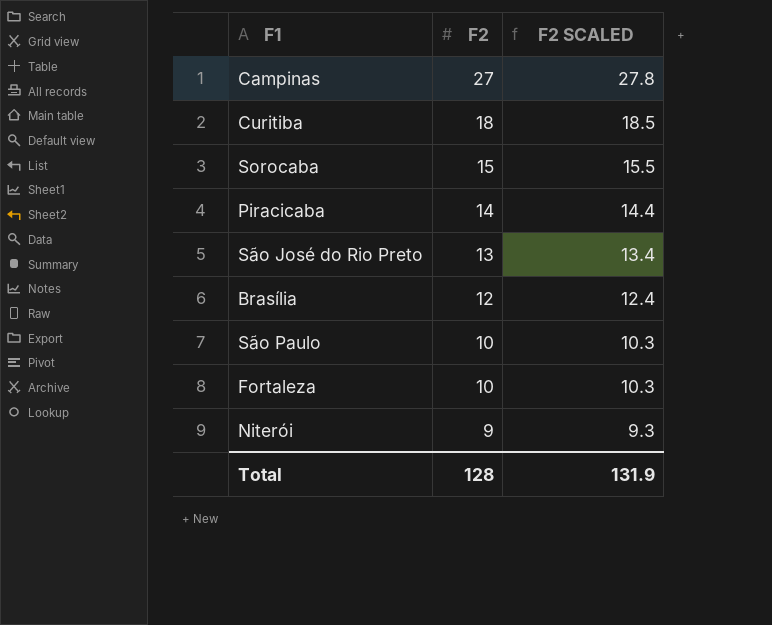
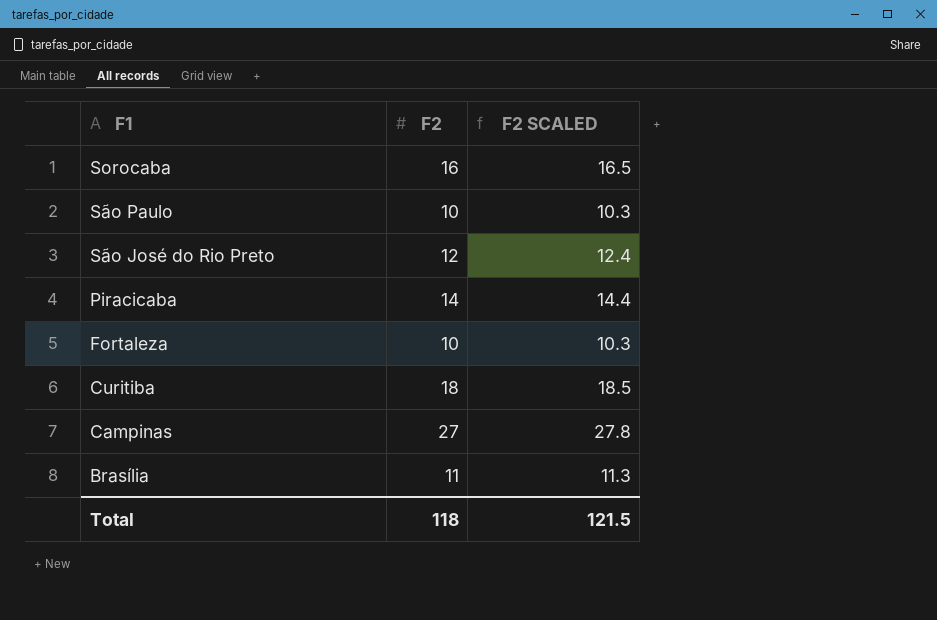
row order: F2 descending -> F1 descending
row Niterói: 9 | 9.3 -> none
Sorocaba | F2: 15 -> 16
Sorocaba | F2 SCALED: 15.5 -> 16.5
São José do Rio Preto | F2: 13 -> 12
São José do Rio Preto | F2 SCALED: 13.4 -> 12.4
Brasília | F2: 12 -> 11
Brasília | F2 SCALED: 12.4 -> 11.3
Total | F2: 128 -> 118
Total | F2 SCALED: 131.9 -> 121.5

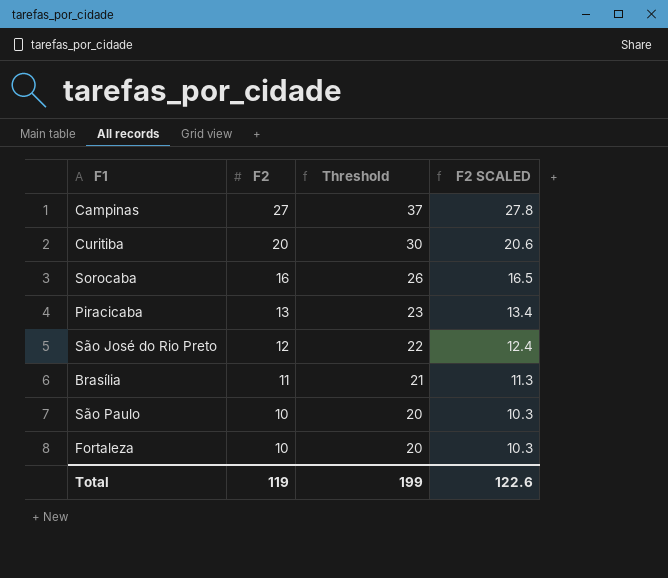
row order: F1 descending -> F2 descending
column Threshold | formula: none -> [F2] + 10
Curitiba | F2: 18 -> 20
Curitiba | F2 SCALED: 18.5 -> 20.6
Piracicaba | F2: 14 -> 13
Piracicaba | F2 SCALED: 14.4 -> 13.4
Total | F2: 118 -> 119
Total | F2 SCALED: 121.5 -> 122.6

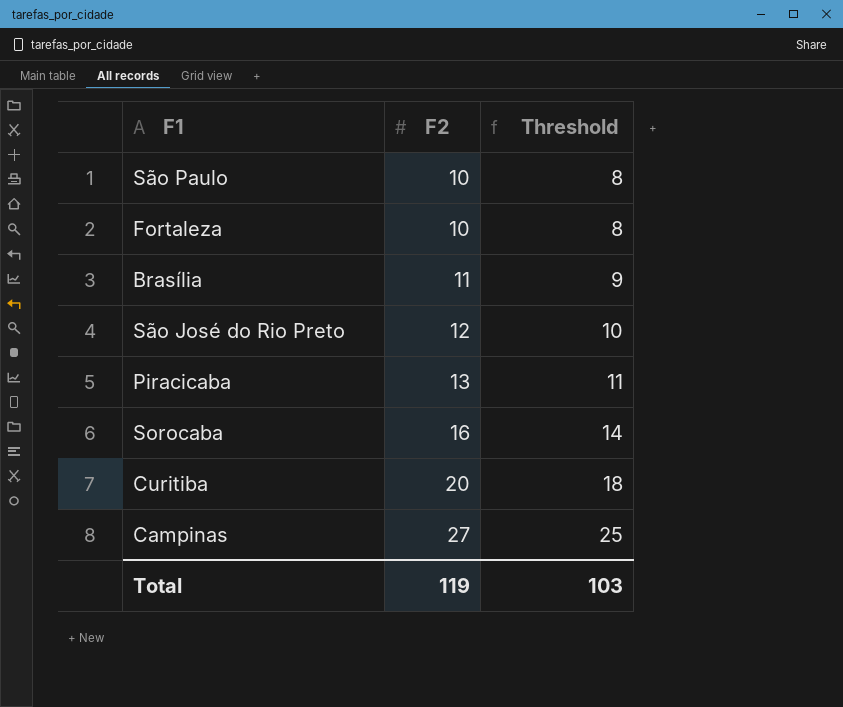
row order: F2 descending -> F2 ascending
column F2 SCALED | formula: [F2] * 1.03 -> none
column Threshold | formula: [F2] + 10 -> [F2] - 2
Total | Threshold: 199 -> 103

